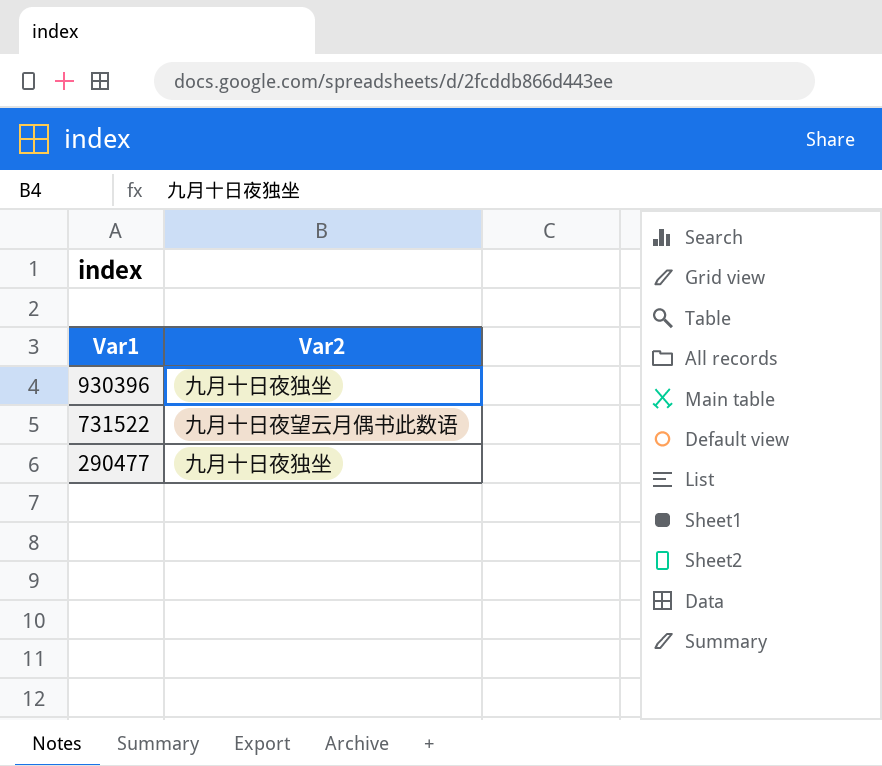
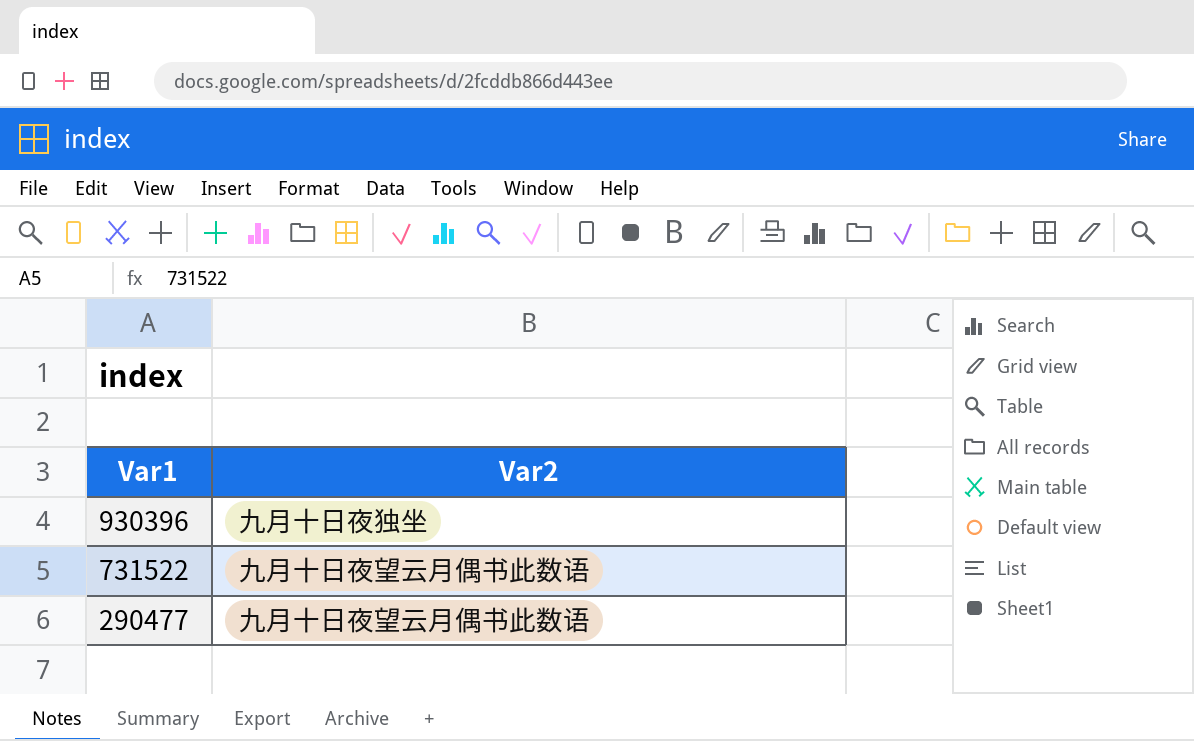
290477 | Var2: 九月十日夜独坐 -> 九月十日夜望云月偶书此数语

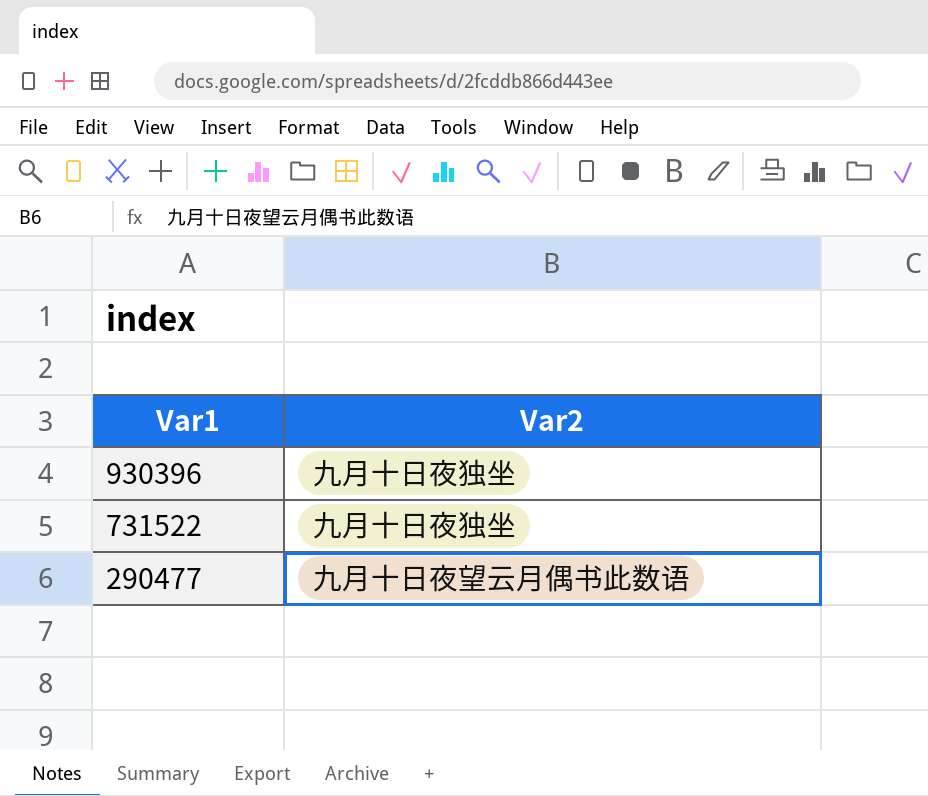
731522 | Var2: 九月十日夜望云月偶书此数语 -> 九月十日夜独坐

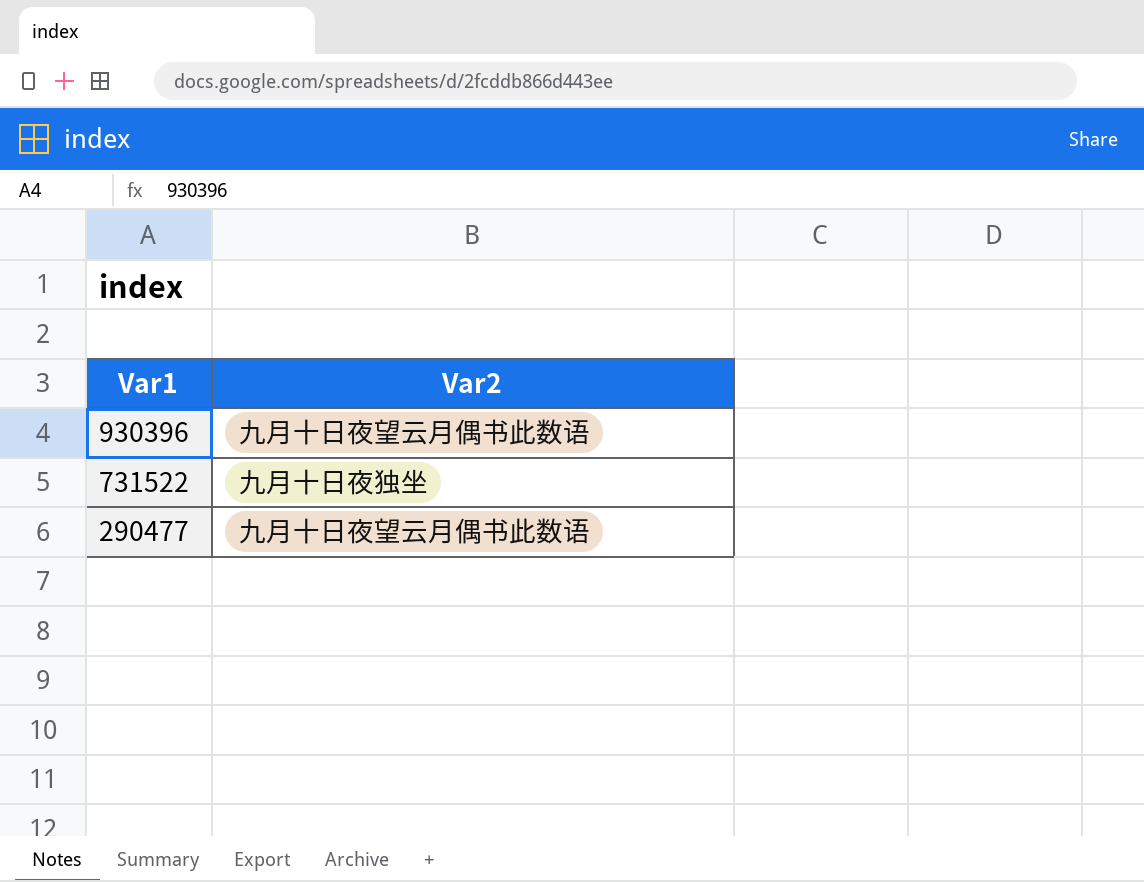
930396 | Var2: 九月十日夜独坐 -> 九月十日夜望云月偶书此数语

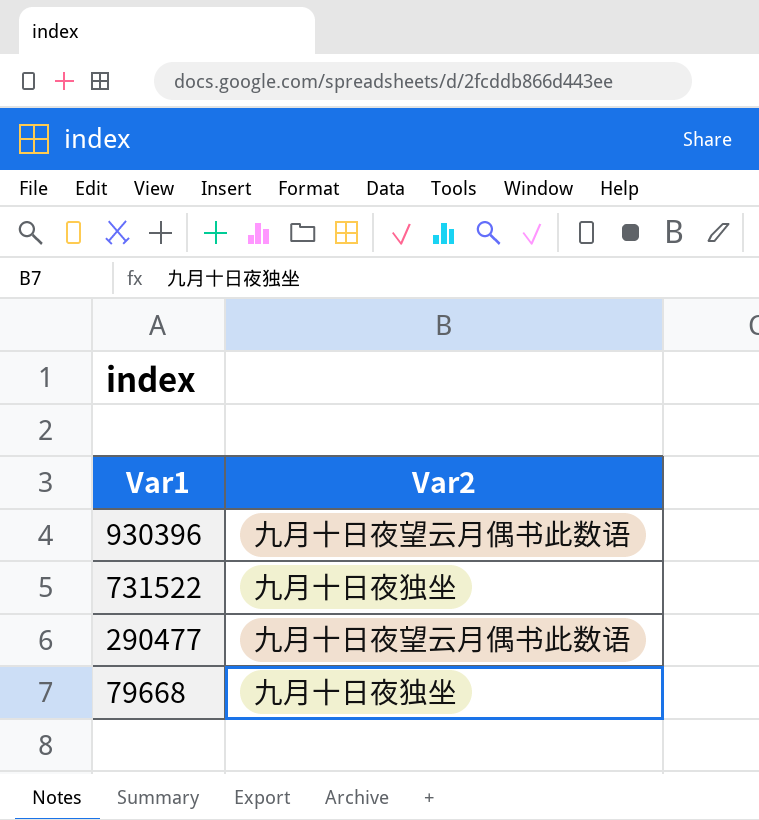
row 79668: none -> 九月十日夜独坐

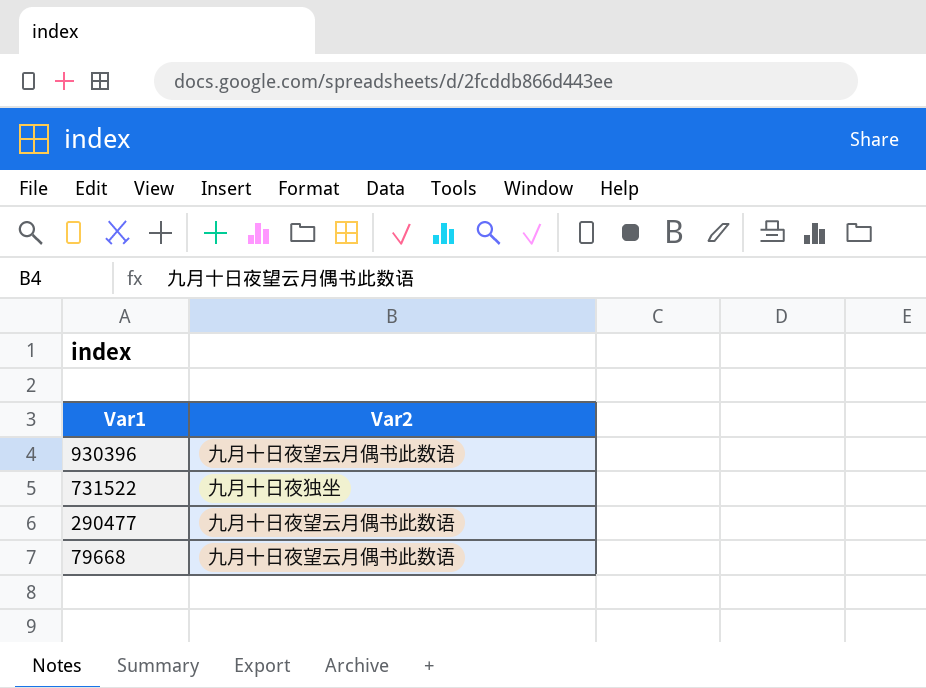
79668 | Var2: 九月十日夜独坐 -> 九月十日夜望云月偶书此数语

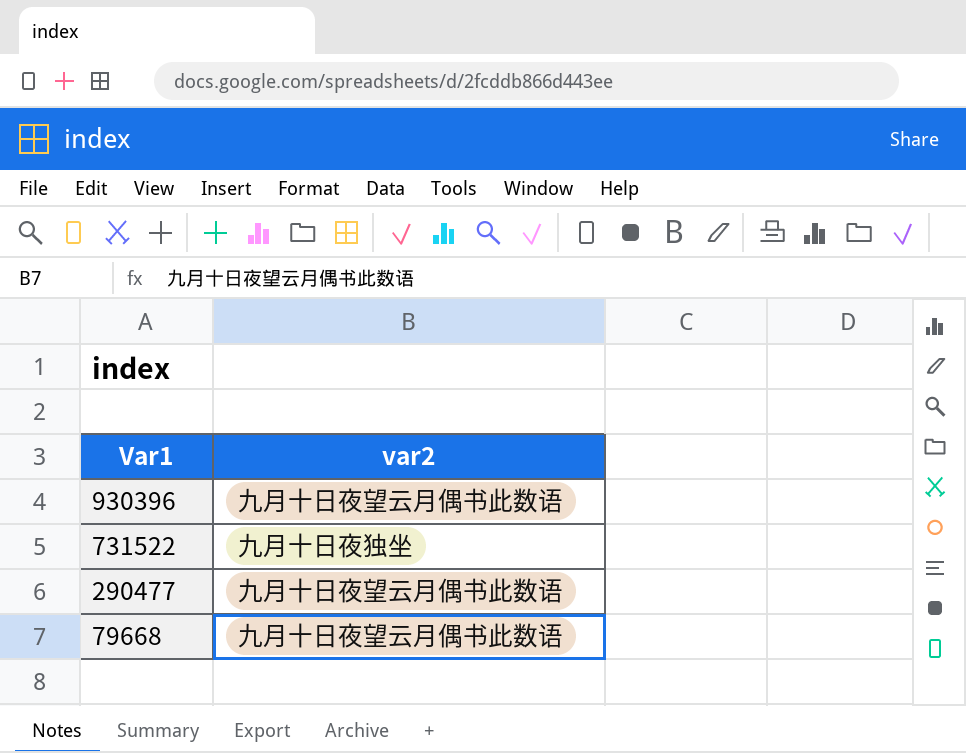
column name: Var2 -> var2

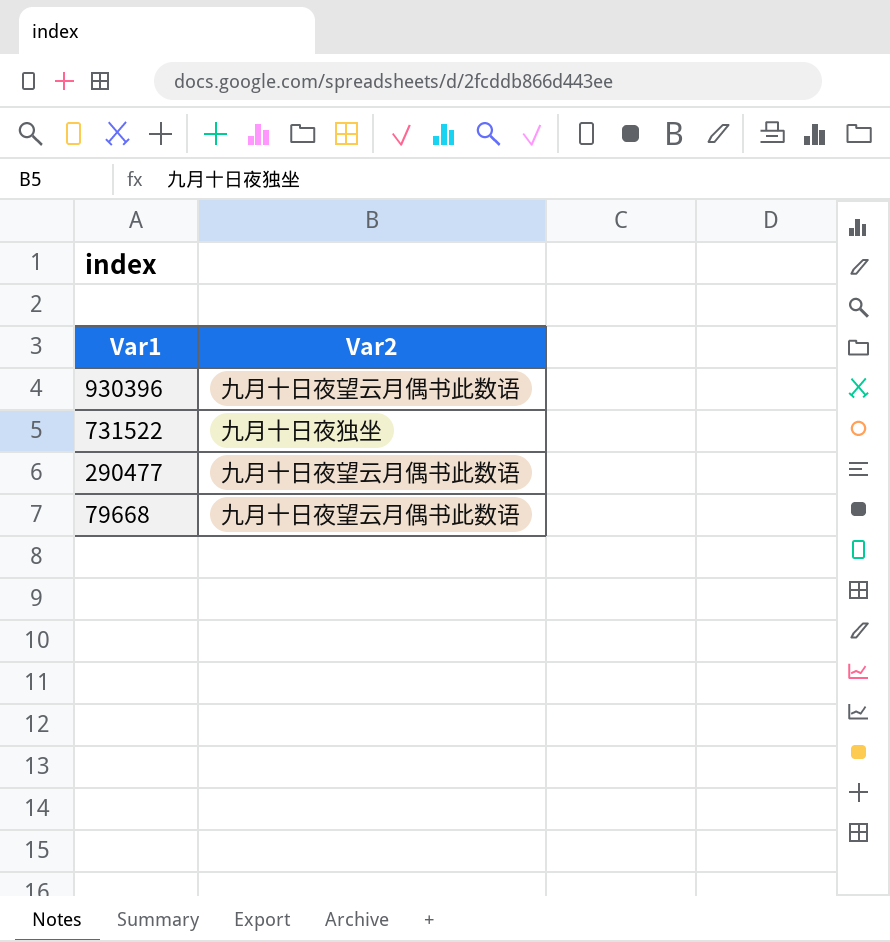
column name: var2 -> Var2

